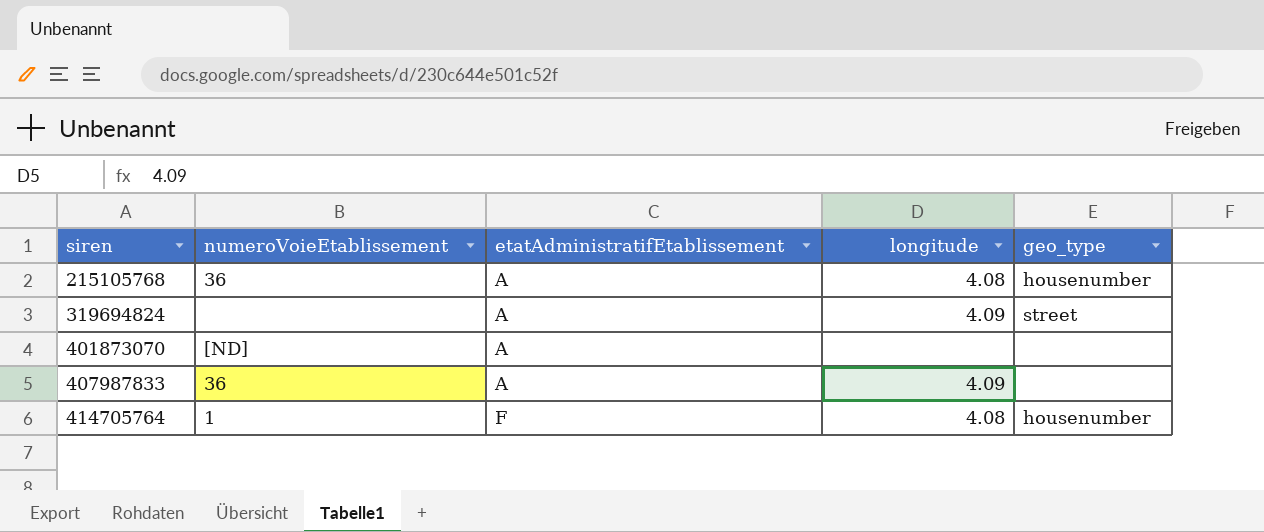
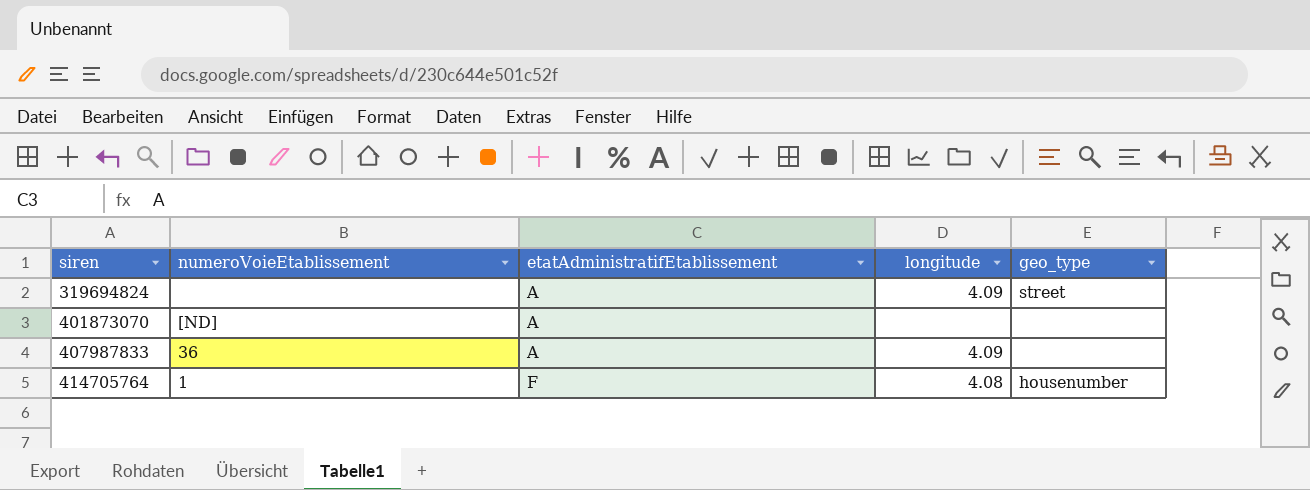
row 215105768: 36 | A | 4.08 | housenumber -> none

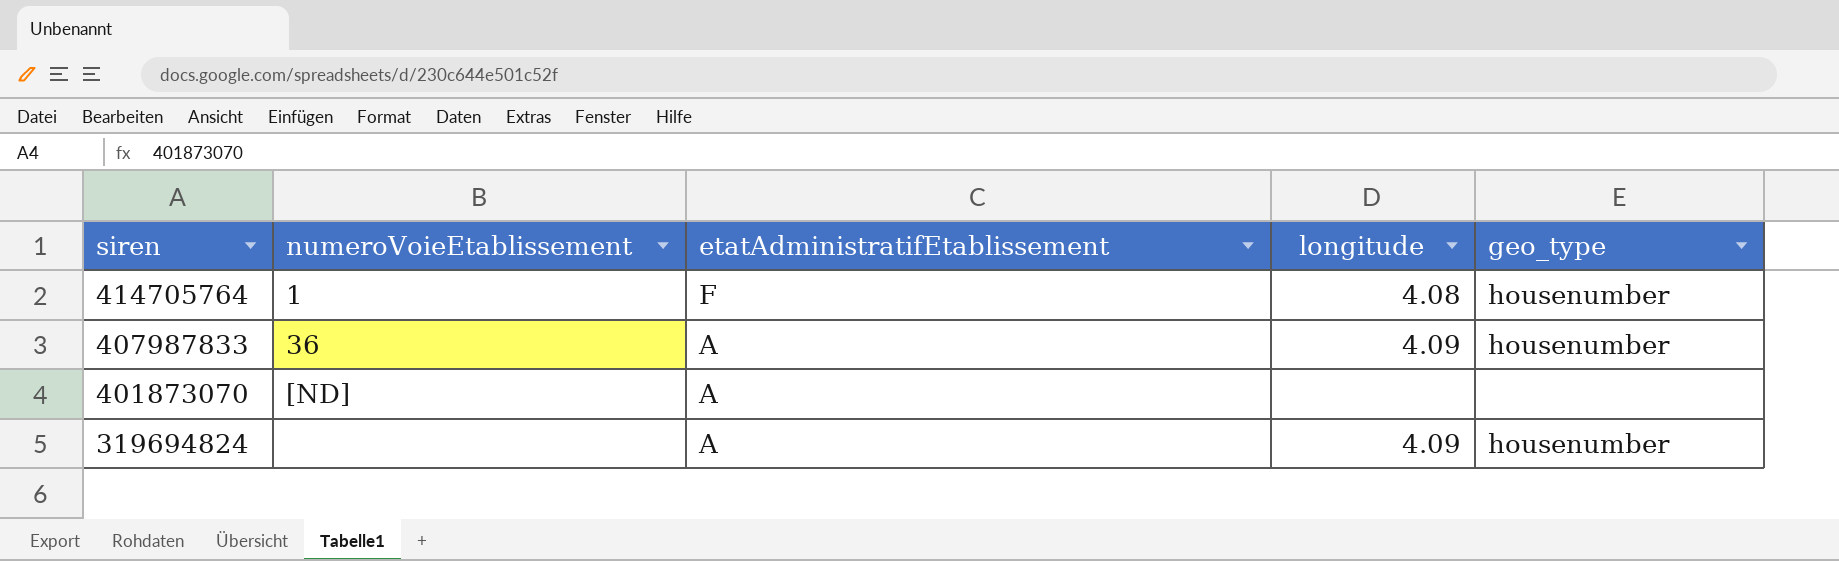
row order: siren ascending -> siren descending
407987833 | geo_type: none -> housenumber
319694824 | geo_type: street -> housenumber

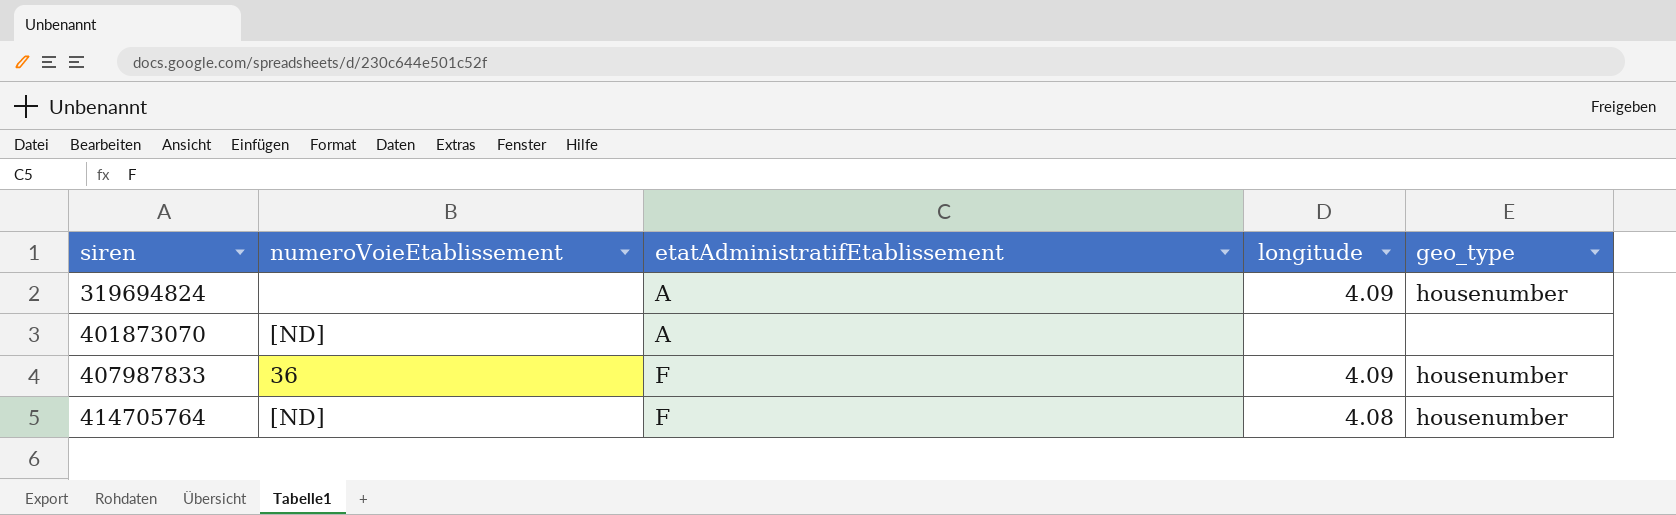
row order: siren descending -> siren ascending
407987833 | etatAdministratifEtablissement: A -> F
414705764 | numeroVoieEtablissement: 1 -> [ND]

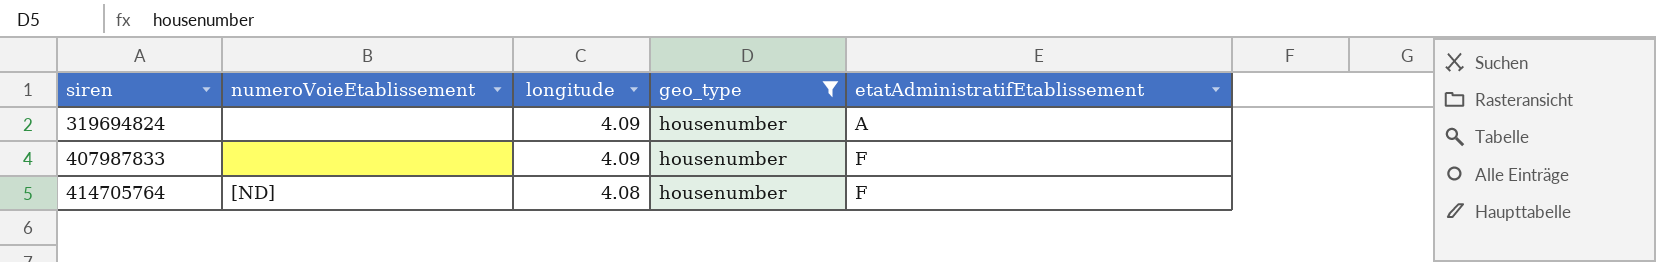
filter: none -> geo_type = housenumber
column etatAdministratifEtablissement | position: 3 -> 5
407987833 | numeroVoieEtablissement: 36 -> none

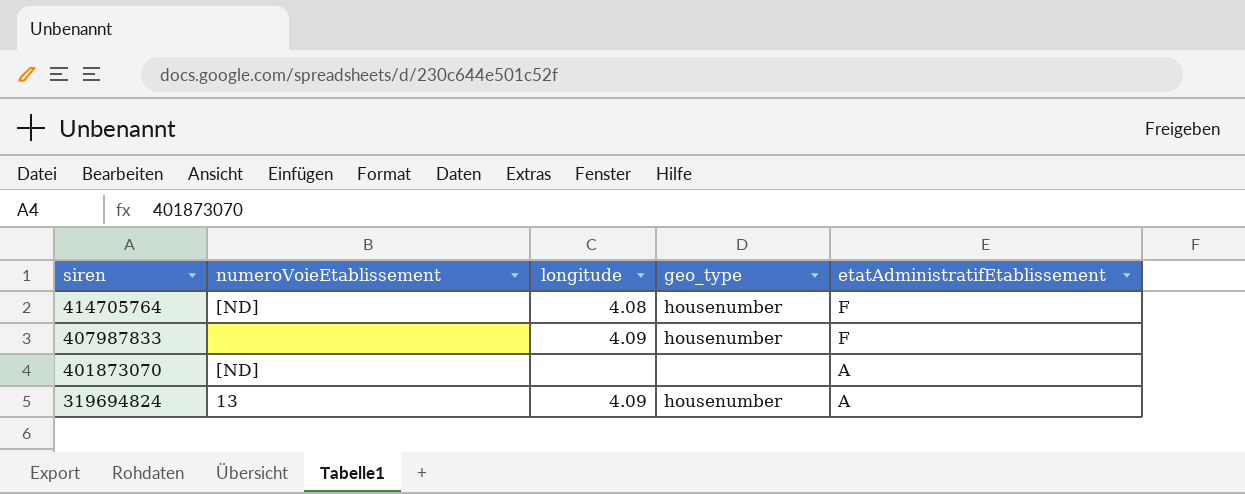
filter: geo_type = housenumber -> none
row order: siren ascending -> siren descending
319694824 | numeroVoieEtablissement: none -> 13

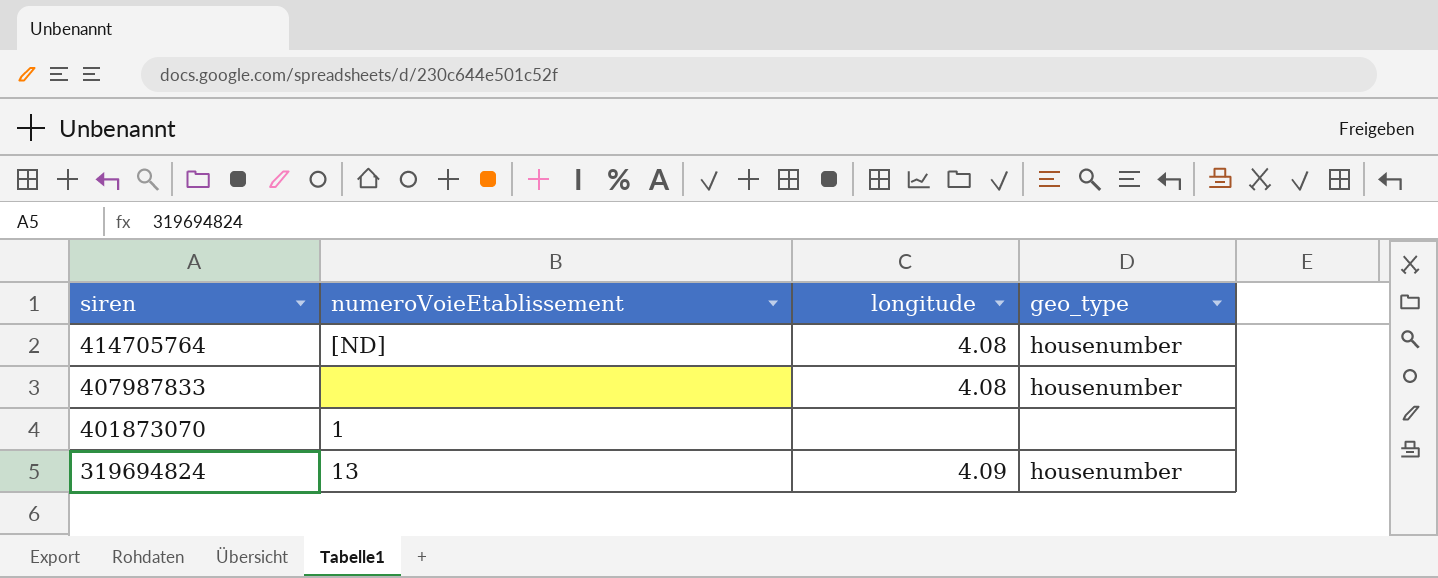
column etatAdministratifEtablissement | position: 5 -> none
407987833 | longitude: 4.09 -> 4.08
401873070 | numeroVoieEtablissement: [ND] -> 1

